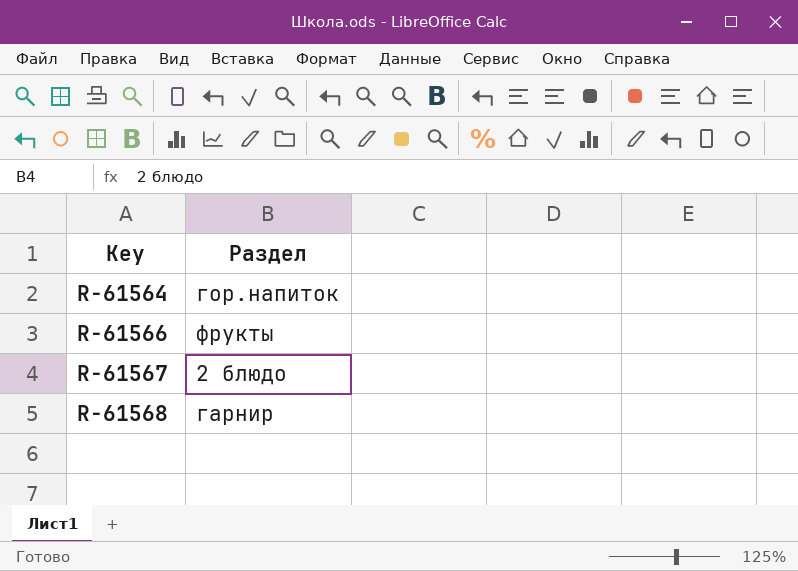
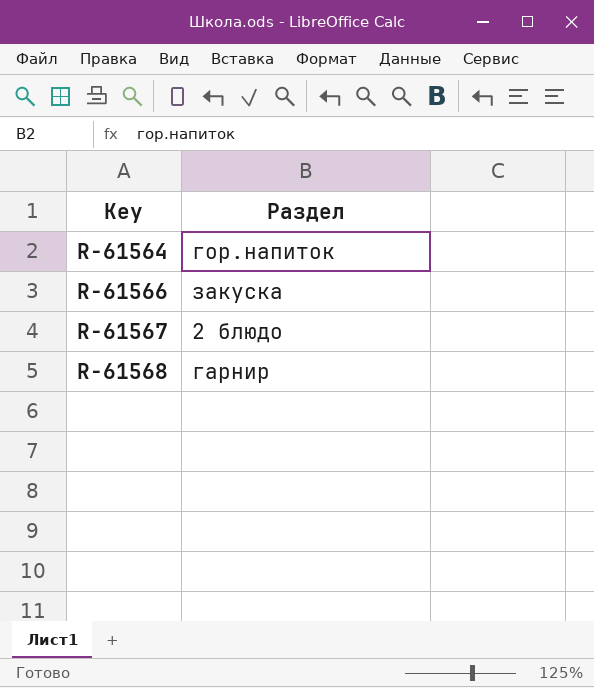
R-61566 | Раздел: фрукты -> закуска

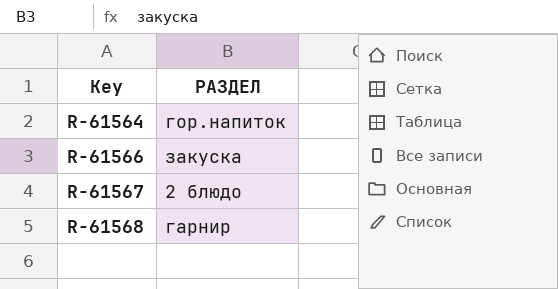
column name: Раздел -> РАЗДЕЛ

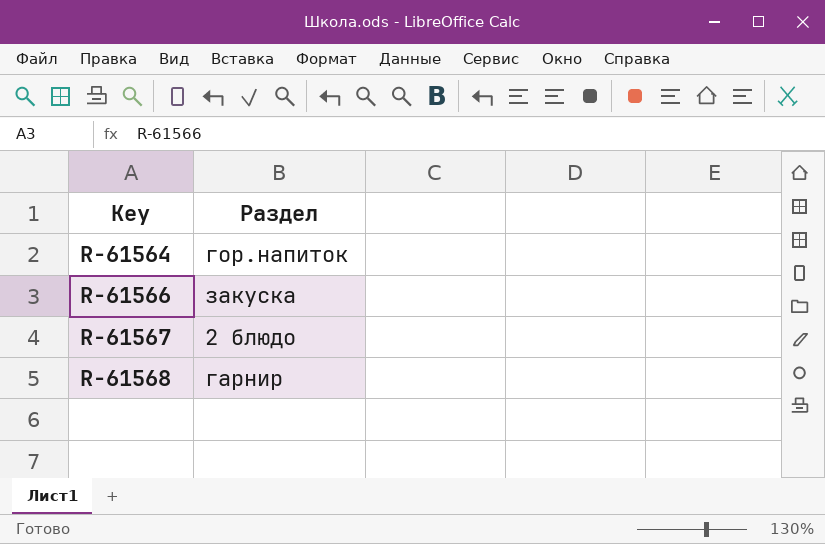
column name: РАЗДЕЛ -> Раздел

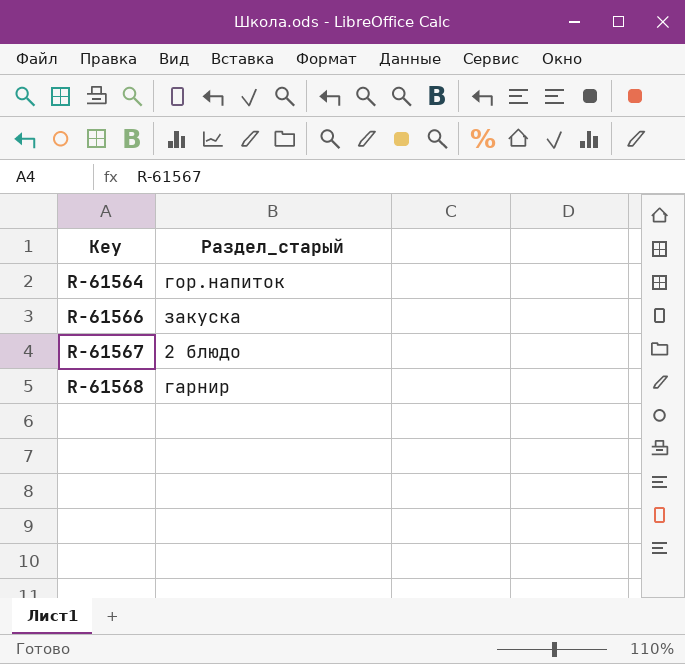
column name: Раздел -> Раздел_старый

